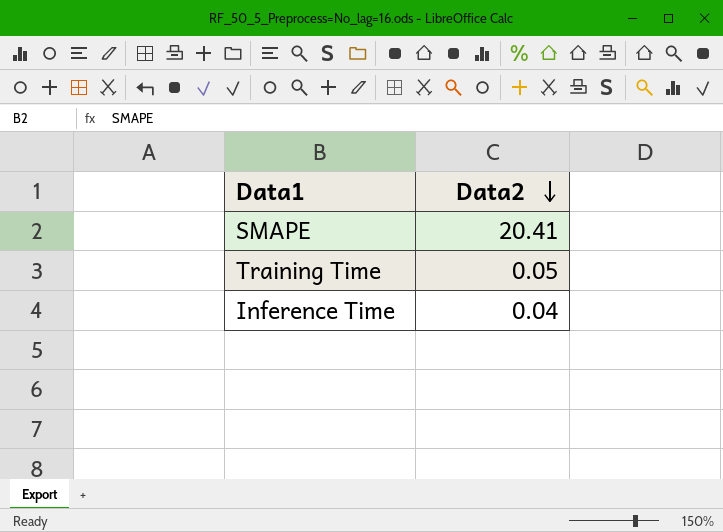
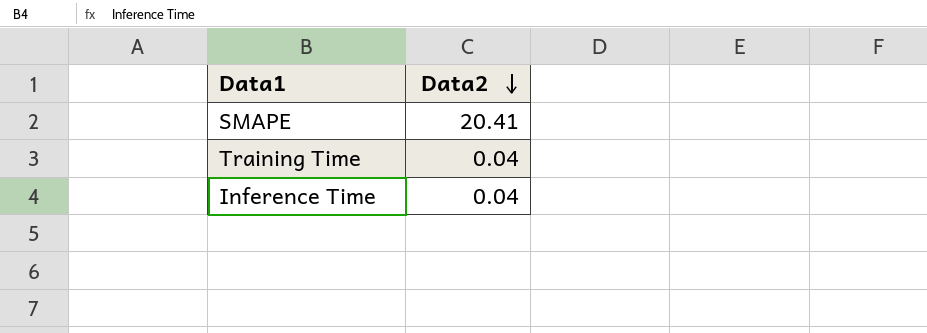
Training Time | Data2: 0.05 -> 0.04

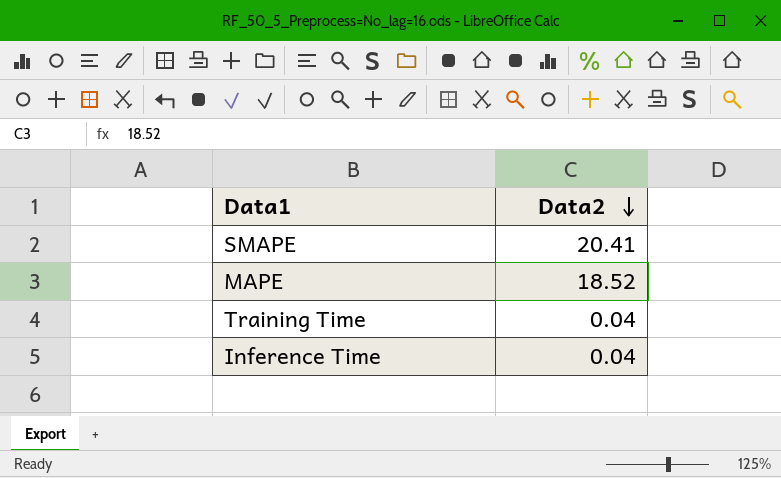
row MAPE: none -> 18.52

